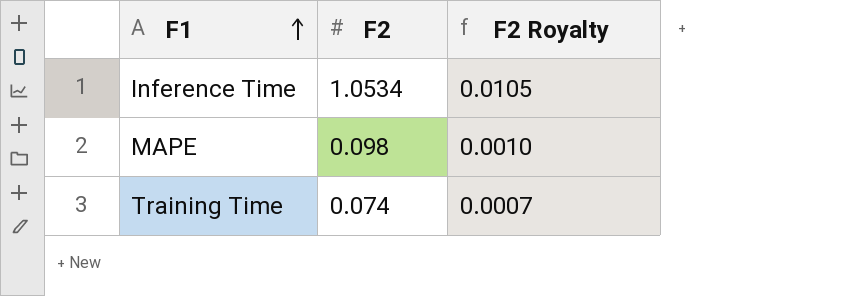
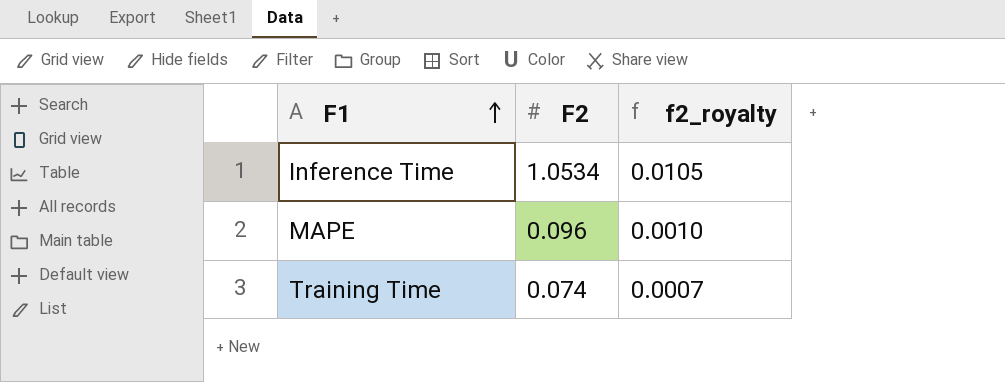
column name: F2 Royalty -> f2_royalty
MAPE | F2: 0.098 -> 0.096

